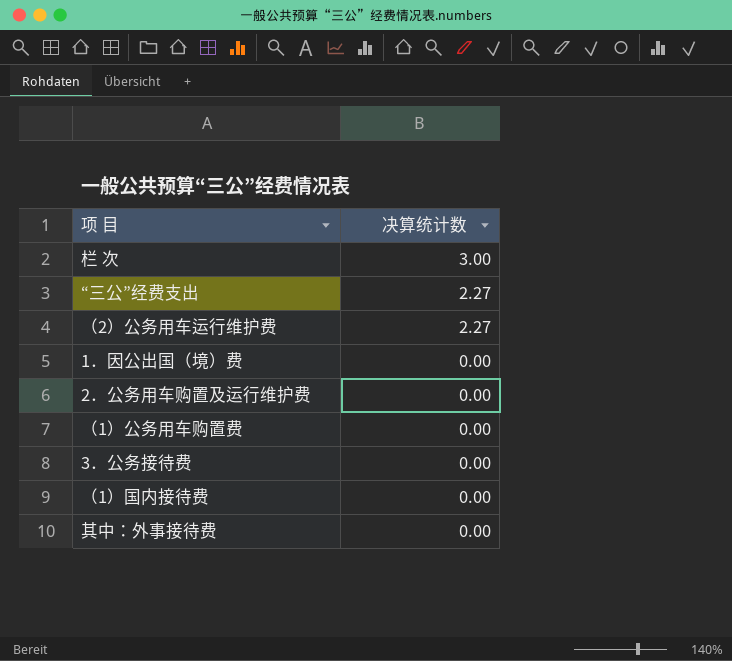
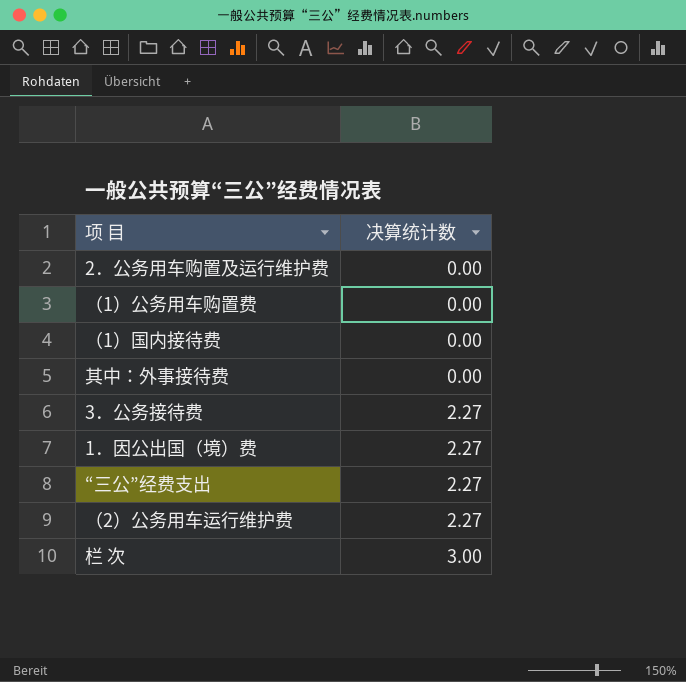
row order: 决算统计数 descending -> 决算统计数 ascending
3．公务接待费 | 决算统计数: 0.00 -> 2.27
1．因公出国（境）费 | 决算统计数: 0.00 -> 2.27

